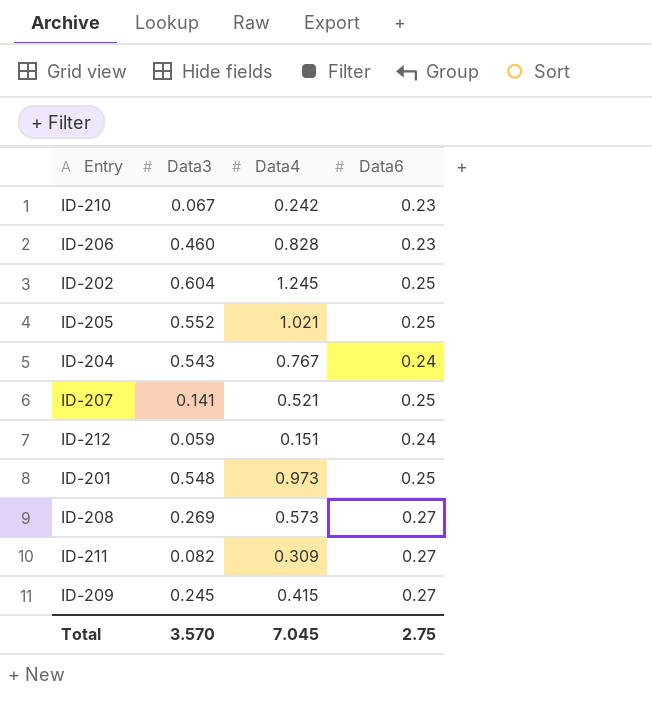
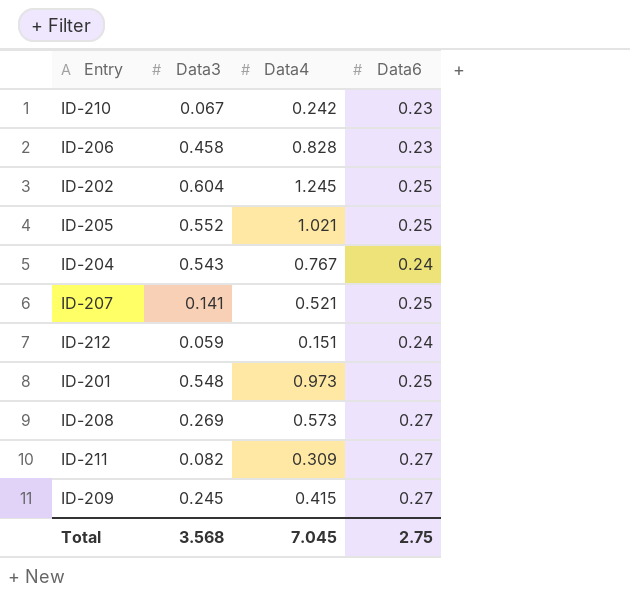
ID-206 | Data3: 0.460 -> 0.458
Total | Data3: 3.570 -> 3.568

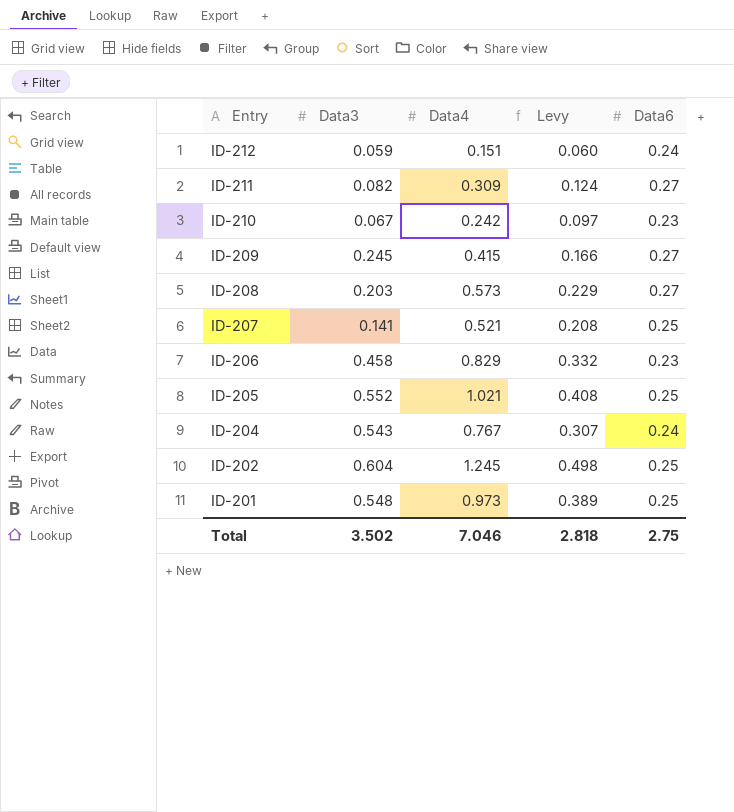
row order: none -> Entry descending
column Levy | formula: none -> [Data4] * 0.4
ID-208 | Data3: 0.269 -> 0.203
ID-206 | Data4: 0.828 -> 0.829
Total | Data3: 3.568 -> 3.502
Total | Data4: 7.045 -> 7.046

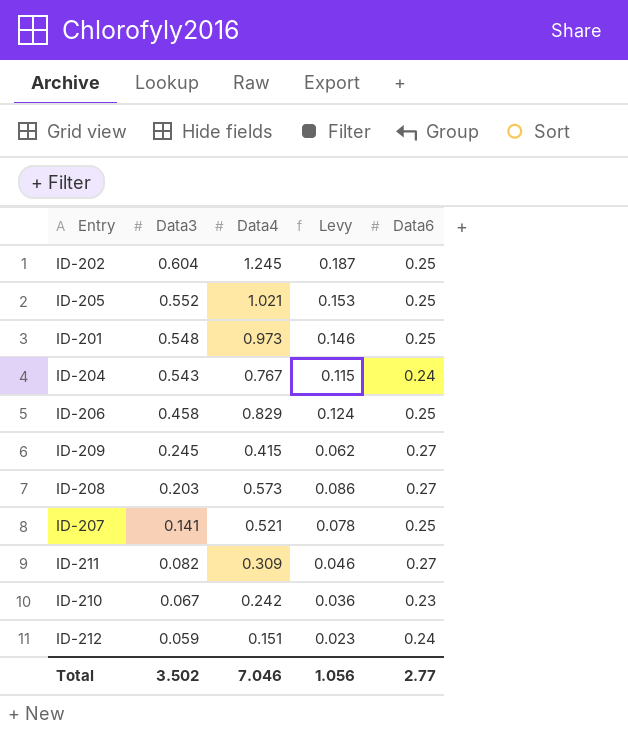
row order: Entry descending -> Data3 descending
column Levy | formula: [Data4] * 0.4 -> [Data4] * 0.15
ID-206 | Data6: 0.23 -> 0.25
Total | Levy: 2.818 -> 1.056
Total | Data6: 2.75 -> 2.77

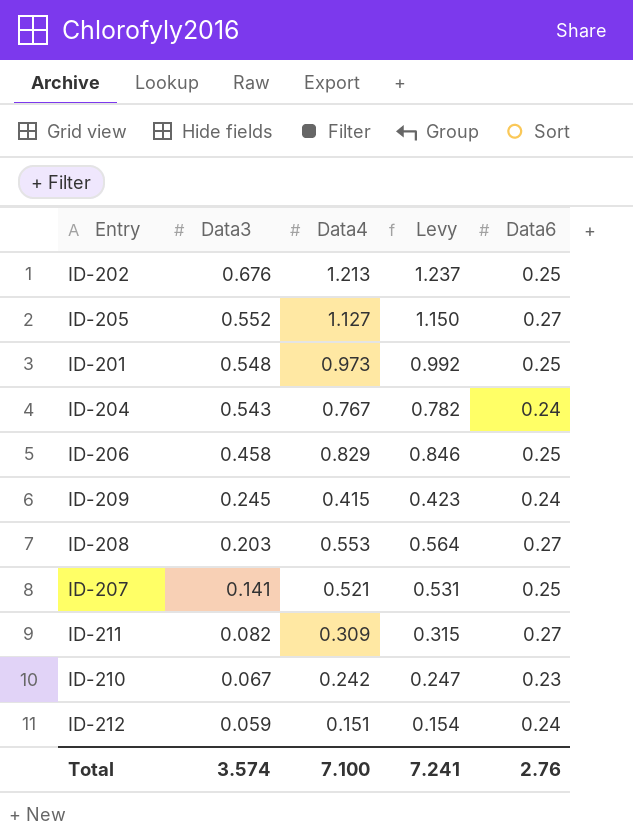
column Levy | formula: [Data4] * 0.15 -> [Data4] * 1.02
ID-202 | Data3: 0.604 -> 0.676
ID-202 | Data4: 1.245 -> 1.213
ID-205 | Data4: 1.021 -> 1.127
ID-205 | Data6: 0.25 -> 0.27
ID-209 | Data6: 0.27 -> 0.24
ID-208 | Data4: 0.573 -> 0.553
Total | Data3: 3.502 -> 3.574
Total | Data4: 7.046 -> 7.100
Total | Levy: 1.056 -> 7.241
Total | Data6: 2.77 -> 2.76

